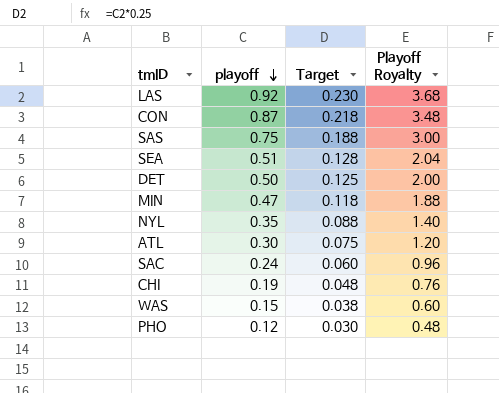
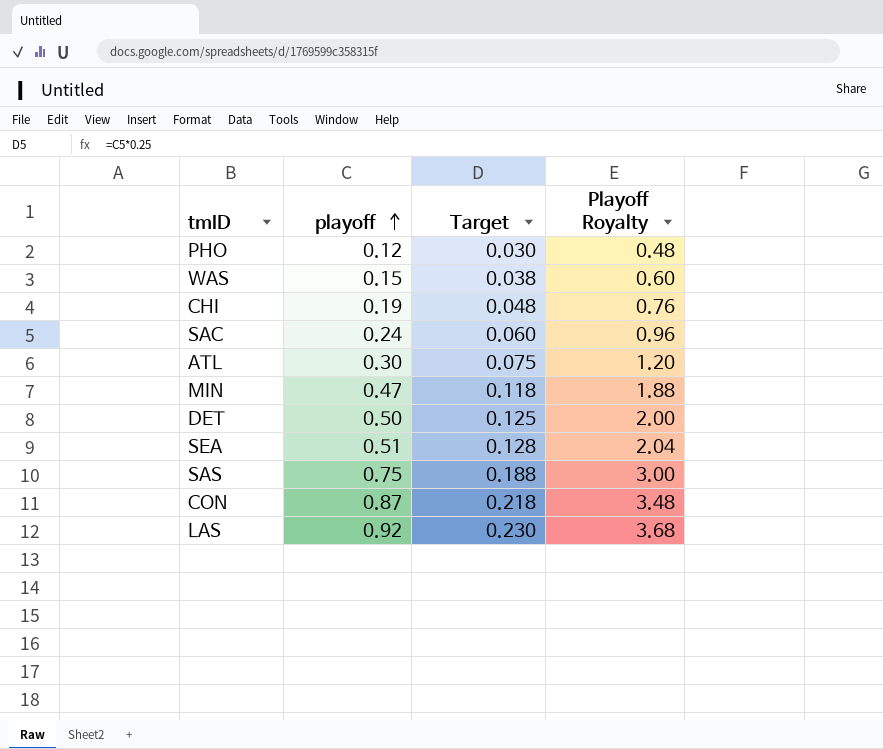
row order: playoff descending -> playoff ascending
row NYL: 0.35 | 0.088 | 1.40 -> none

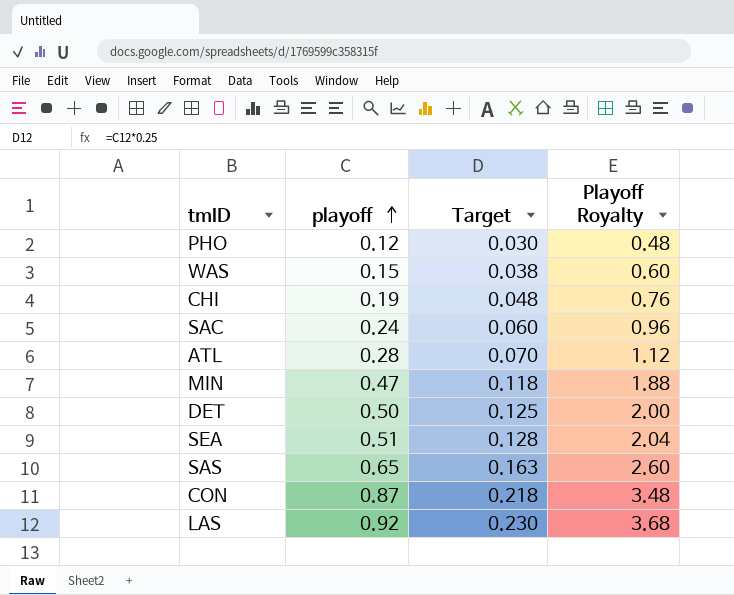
ATL | playoff: 0.30 -> 0.28
ATL | Target: 0.075 -> 0.070
ATL | Playoff Royalty: 1.20 -> 1.12
SAS | playoff: 0.75 -> 0.65
SAS | Target: 0.188 -> 0.163
SAS | Playoff Royalty: 3.00 -> 2.60

